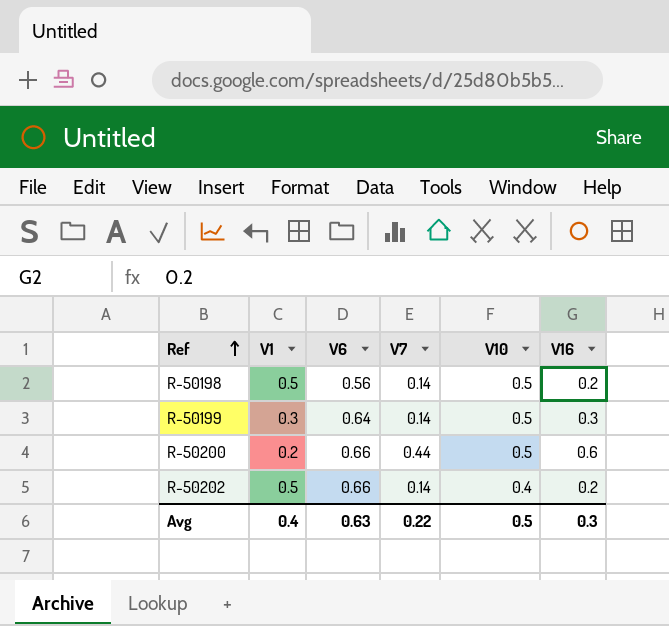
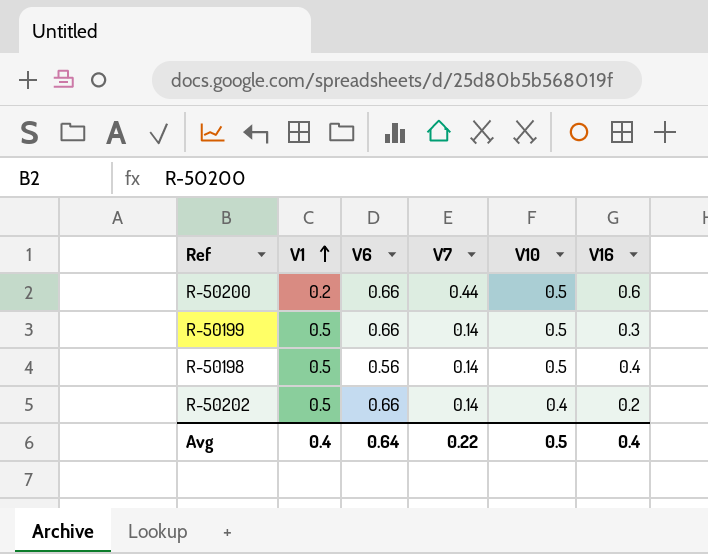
row order: Ref ascending -> V1 ascending
R-50199 | V1: 0.3 -> 0.5
R-50199 | V6: 0.64 -> 0.66
R-50198 | V16: 0.2 -> 0.4
Avg | V6: 0.63 -> 0.64
Avg | V16: 0.3 -> 0.4

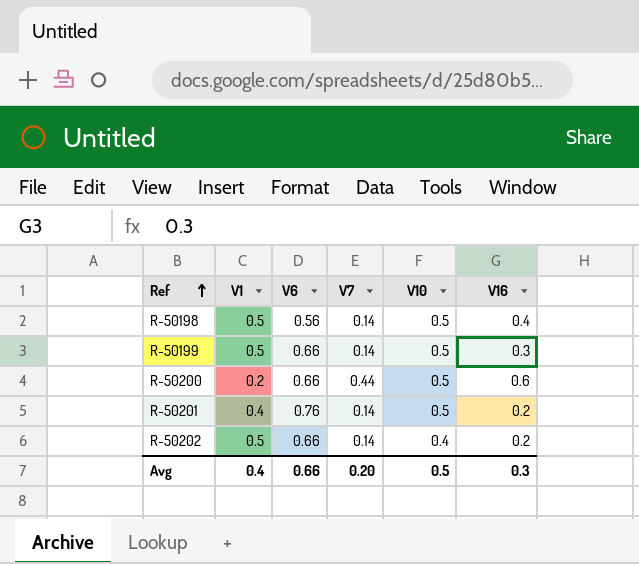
row order: V1 ascending -> Ref ascending
row R-50201: none -> 0.4 | 0.76 | 0.14 | 0.5 | 0.2
Avg | V6: 0.64 -> 0.66
Avg | V7: 0.22 -> 0.20
Avg | V16: 0.4 -> 0.3

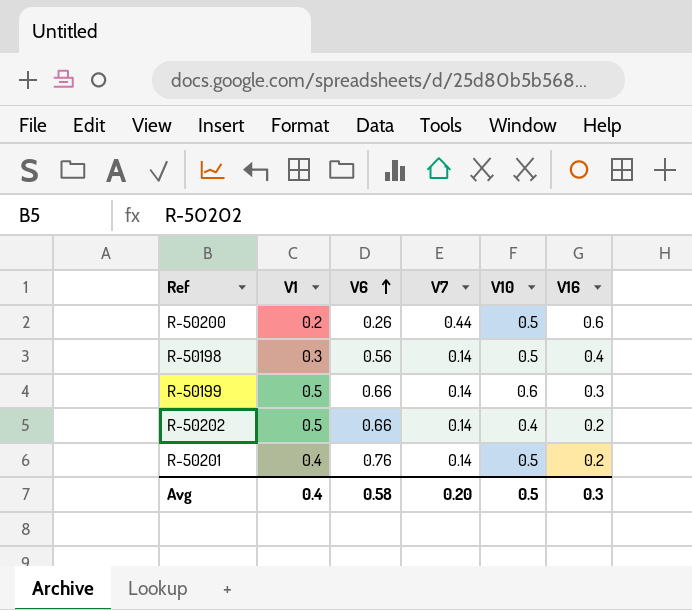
row order: Ref ascending -> V6 ascending
R-50200 | V6: 0.66 -> 0.26
R-50198 | V1: 0.5 -> 0.3
R-50199 | V10: 0.5 -> 0.6
Avg | V6: 0.66 -> 0.58

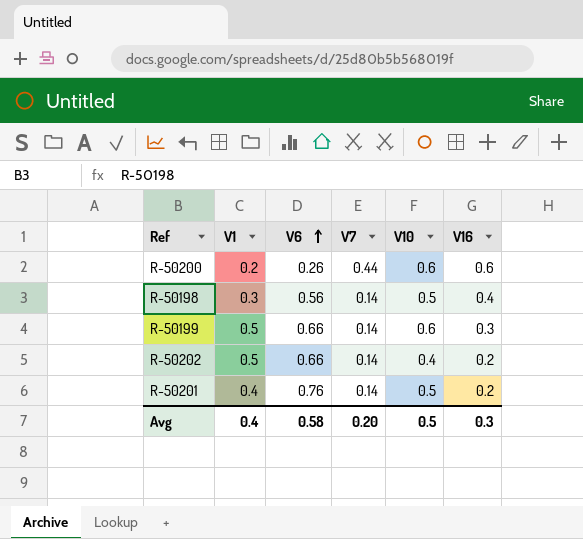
R-50200 | V10: 0.5 -> 0.6

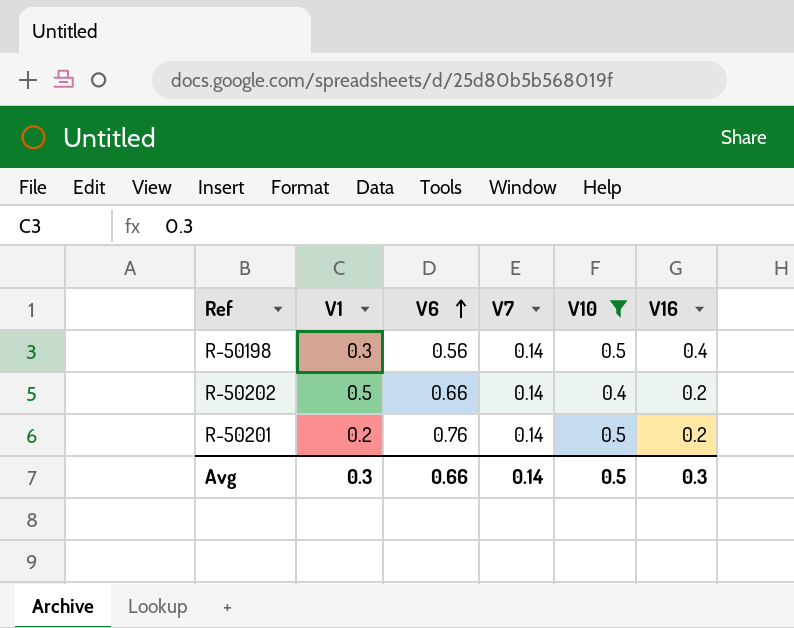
filter: none -> V10 != 0.6
R-50201 | V1: 0.4 -> 0.2
Avg | V1: 0.4 -> 0.3
Avg | V6: 0.58 -> 0.66
Avg | V7: 0.20 -> 0.14

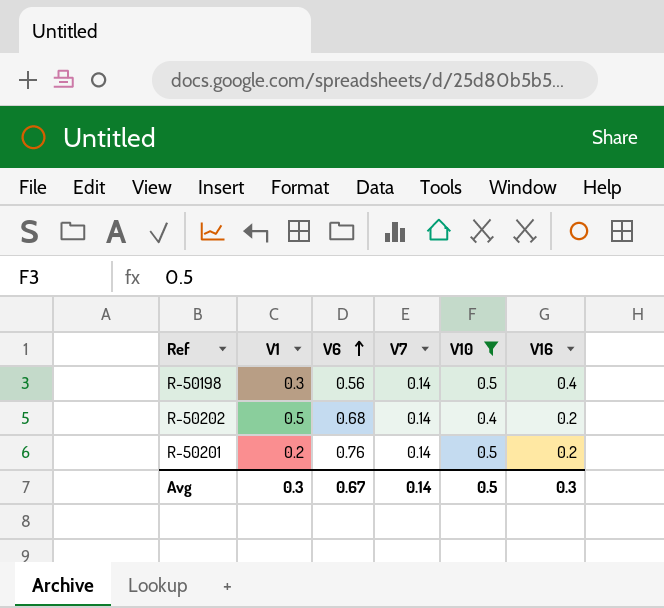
R-50202 | V6: 0.66 -> 0.68
Avg | V6: 0.66 -> 0.67

